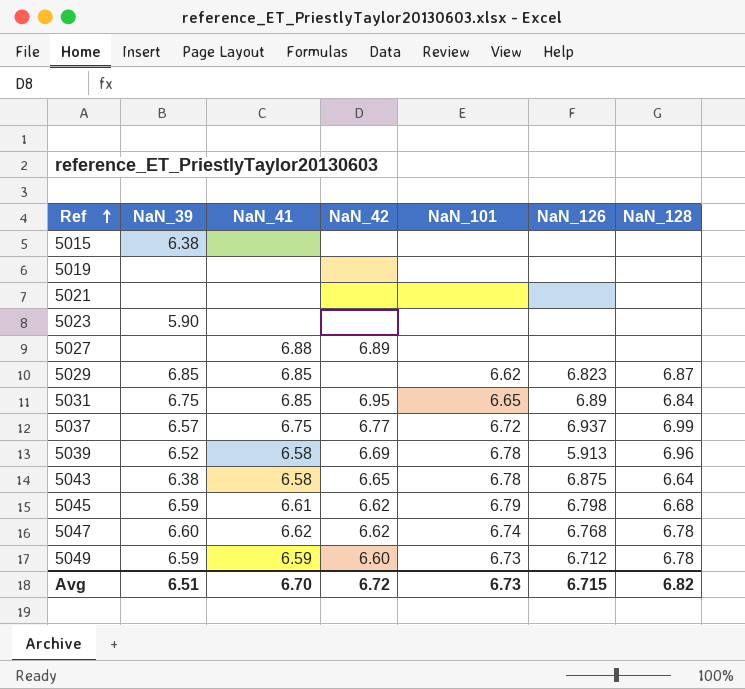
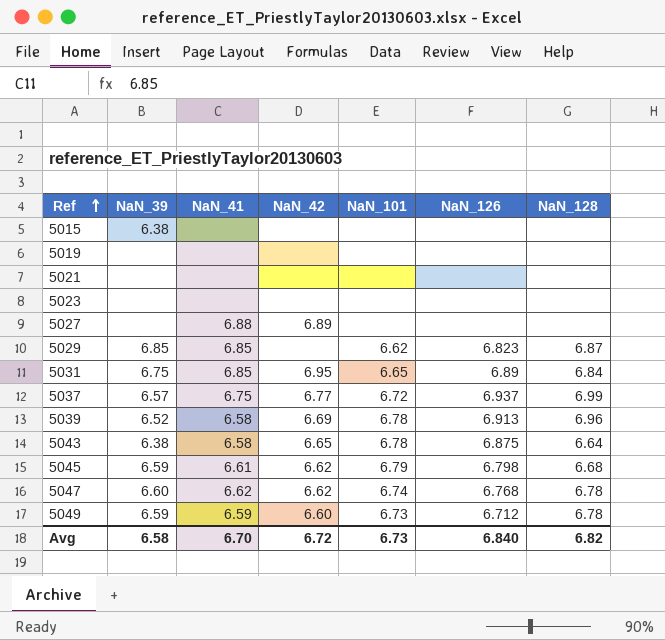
5023 | NaN_39: 5.90 -> none
5039 | NaN_126: 5.913 -> 6.913
Avg | NaN_39: 6.51 -> 6.58
Avg | NaN_126: 6.715 -> 6.840

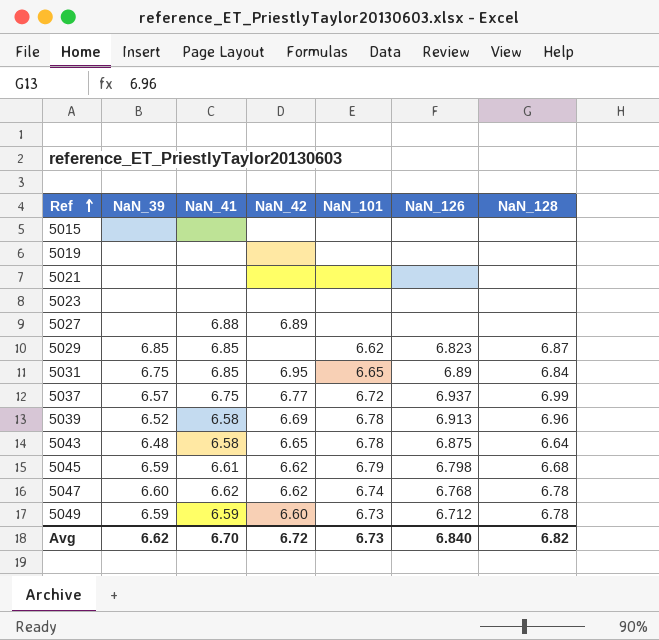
5015 | NaN_39: 6.38 -> none
5043 | NaN_39: 6.38 -> 6.48
Avg | NaN_39: 6.58 -> 6.62

